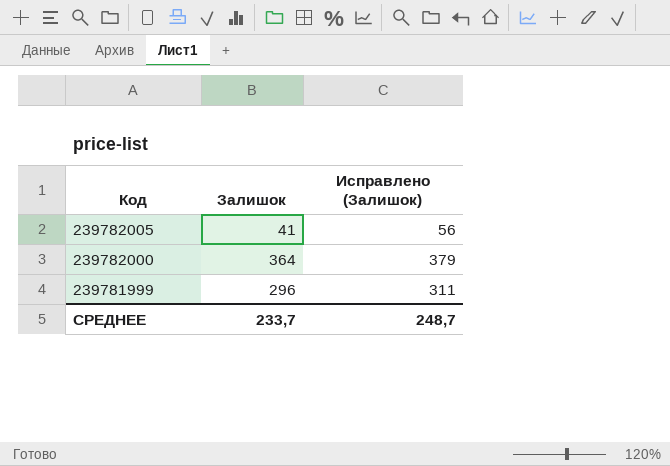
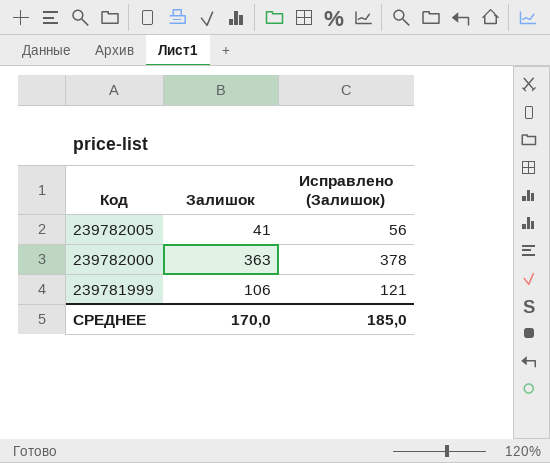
239782000 | Залишок: 364 -> 363
239782000 | Исправлено (Залишок): 379 -> 378
239781999 | Залишок: 296 -> 106
239781999 | Исправлено (Залишок): 311 -> 121
СРЕДНЕЕ | Залишок: 233,7 -> 170,0
СРЕДНЕЕ | Исправлено (Залишок): 248,7 -> 185,0

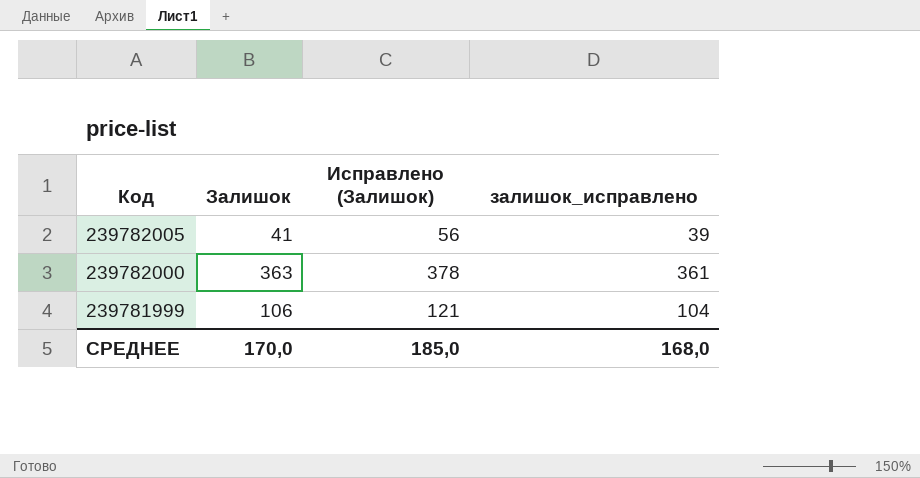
column залишок_исправлено | formula: none -> [Залишок] - 2

